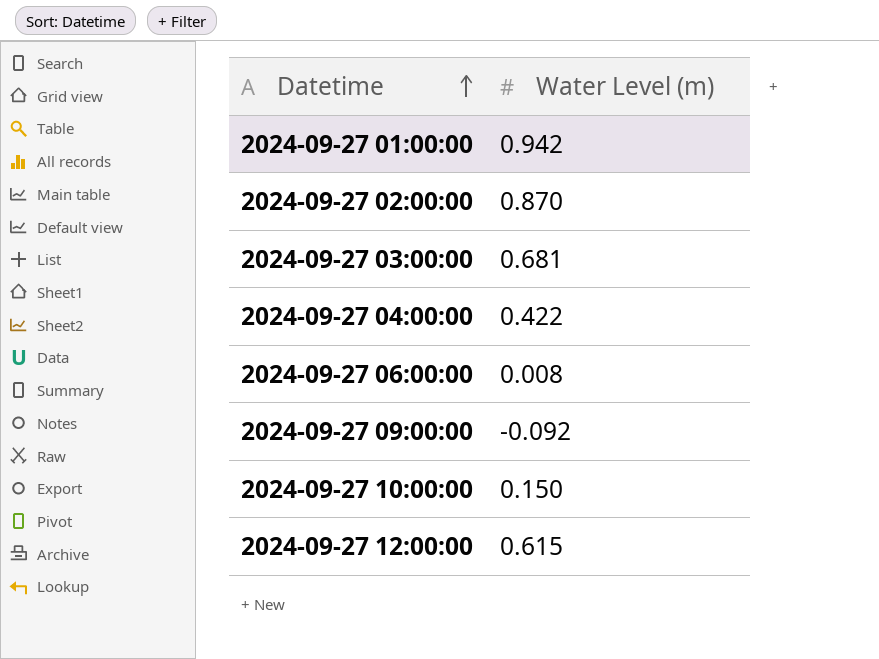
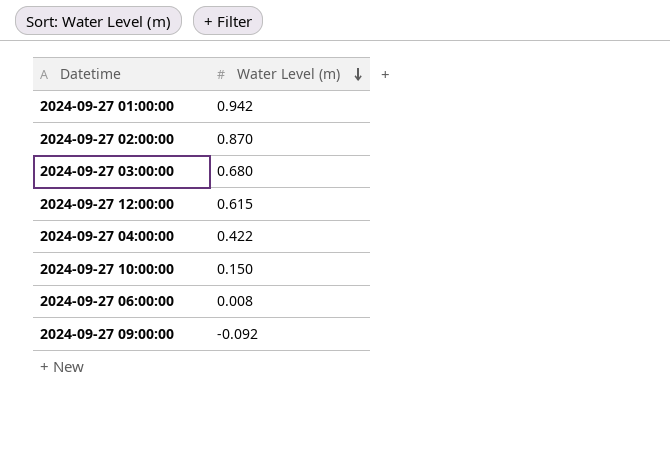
row order: Datetime ascending -> Water Level (m) descending
2024-09-27 03:00:00 | Water Level (m): 0.681 -> 0.680

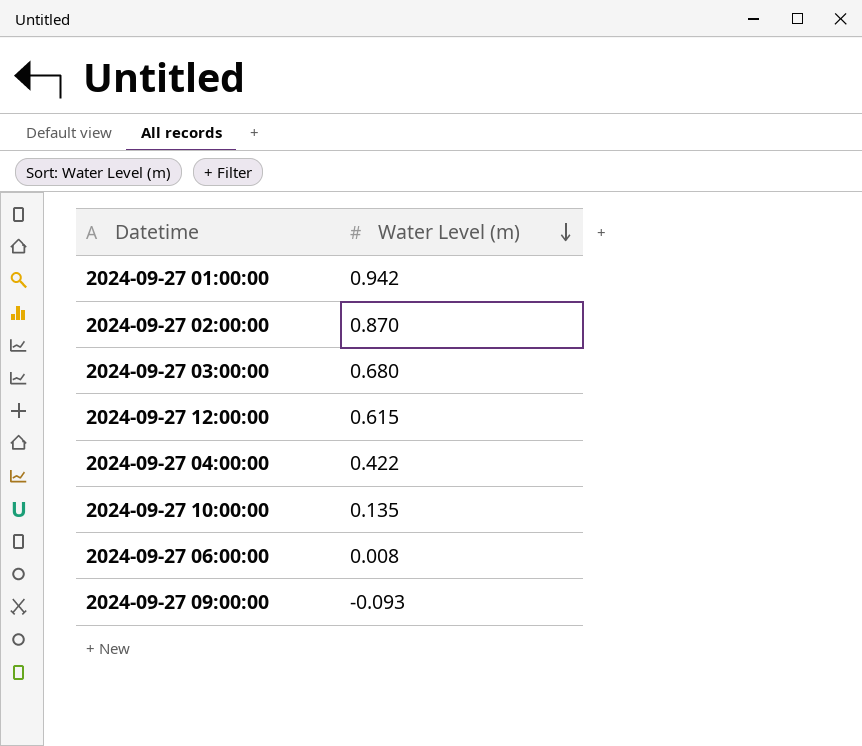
2024-09-27 10:00:00 | Water Level (m): 0.150 -> 0.135
2024-09-27 09:00:00 | Water Level (m): -0.092 -> -0.093

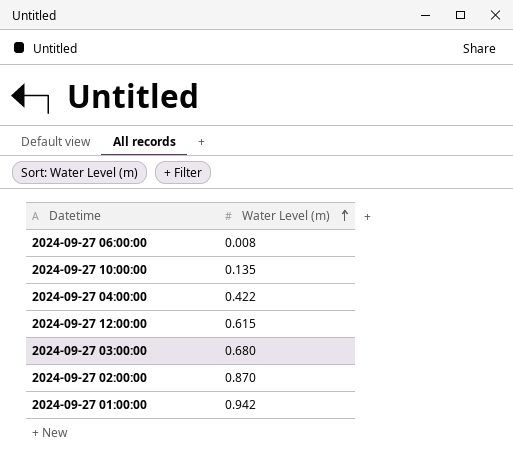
row order: Water Level (m) descending -> Water Level (m) ascending
row 2024-09-27 09:00:00: -0.093 -> none

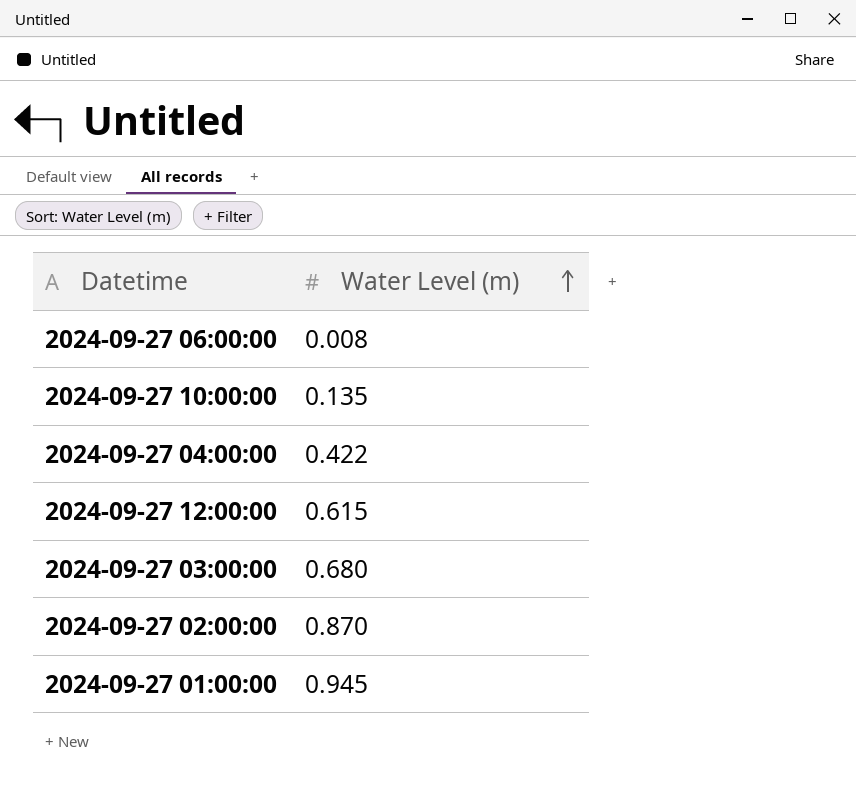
2024-09-27 01:00:00 | Water Level (m): 0.942 -> 0.945

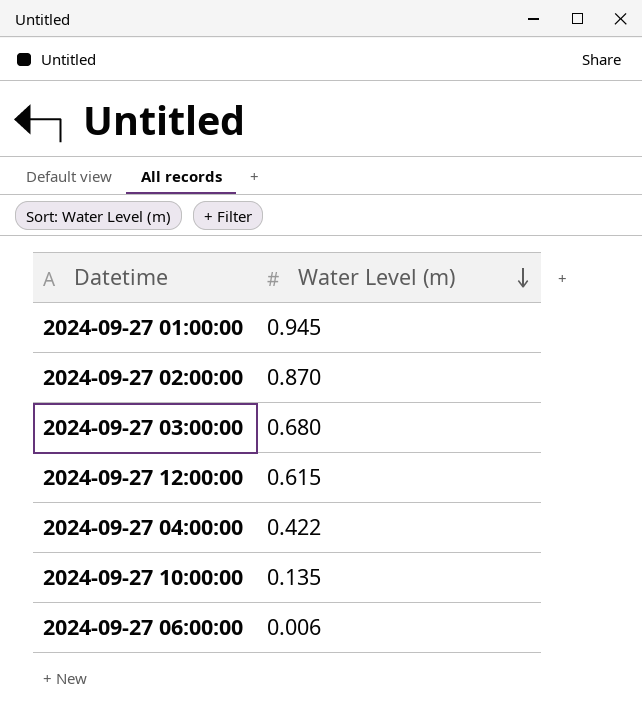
row order: Water Level (m) ascending -> Water Level (m) descending
2024-09-27 06:00:00 | Water Level (m): 0.008 -> 0.006

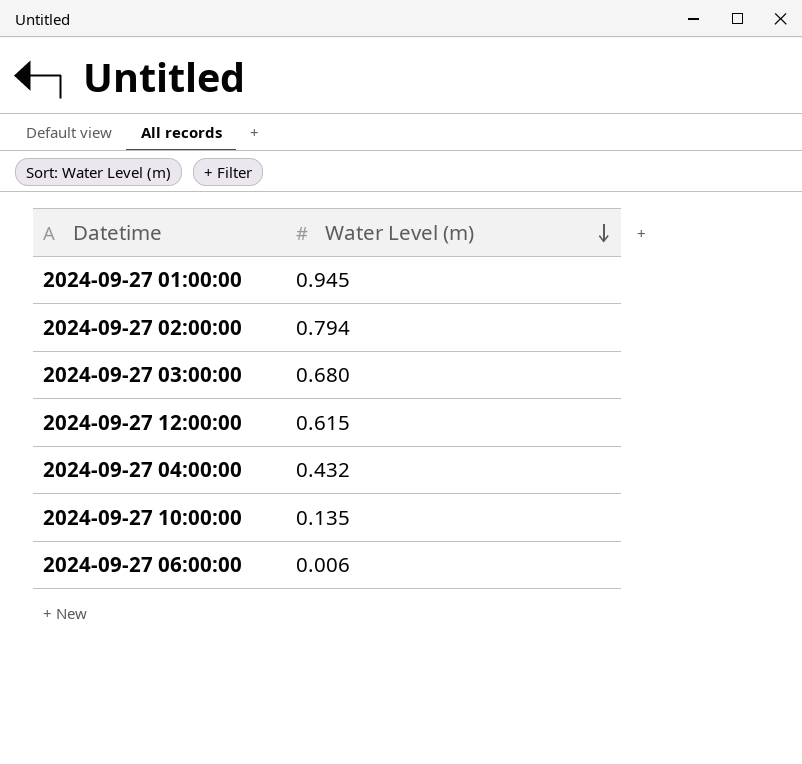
2024-09-27 02:00:00 | Water Level (m): 0.870 -> 0.794
2024-09-27 04:00:00 | Water Level (m): 0.422 -> 0.432

